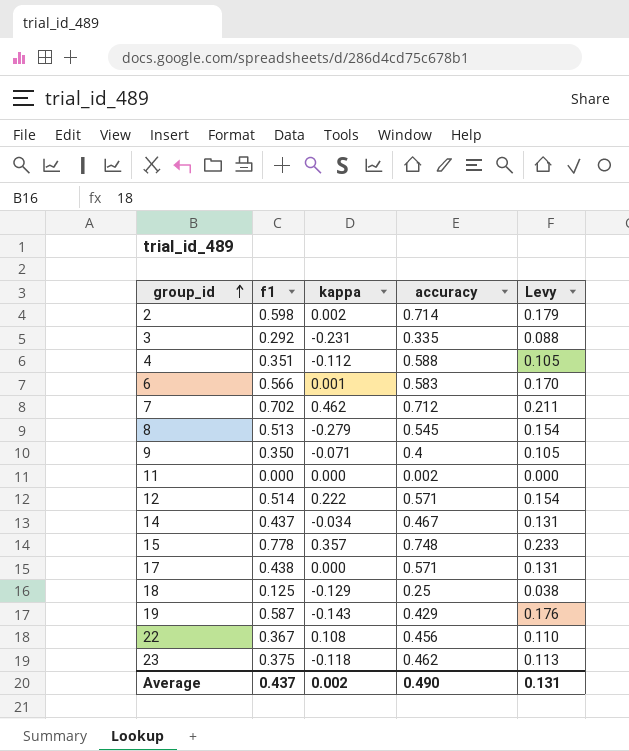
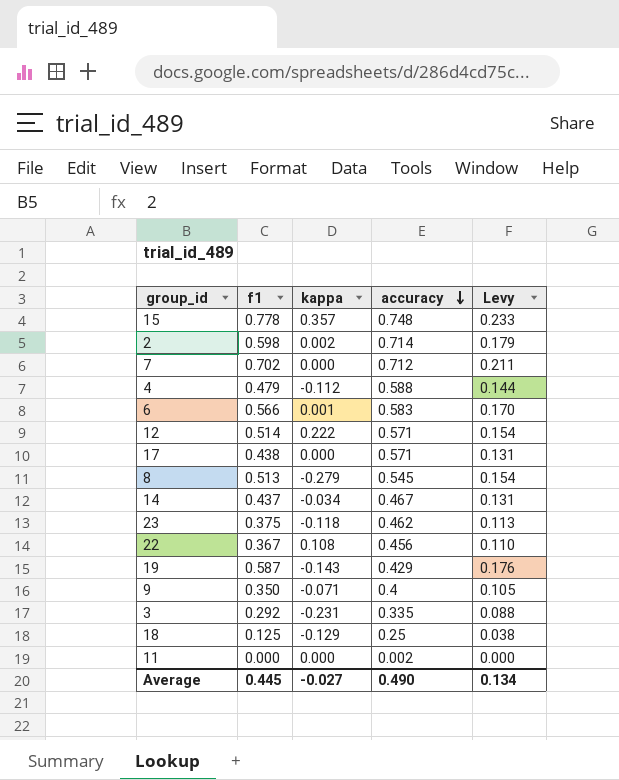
row order: group_id ascending -> accuracy descending
7 | kappa: 0.462 -> 0.000
4 | f1: 0.351 -> 0.479
4 | Levy: 0.105 -> 0.144
Average | f1: 0.437 -> 0.445
Average | kappa: 0.002 -> -0.027
Average | Levy: 0.131 -> 0.134

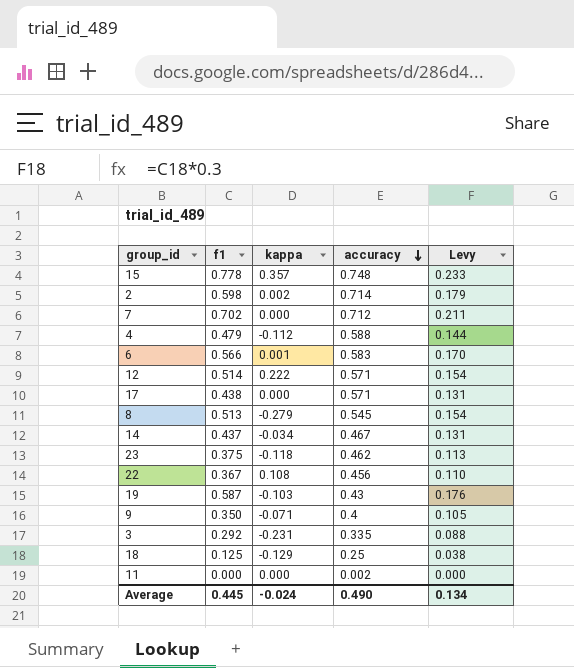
19 | kappa: -0.143 -> -0.103
19 | accuracy: 0.429 -> 0.43
Average | kappa: -0.027 -> -0.024

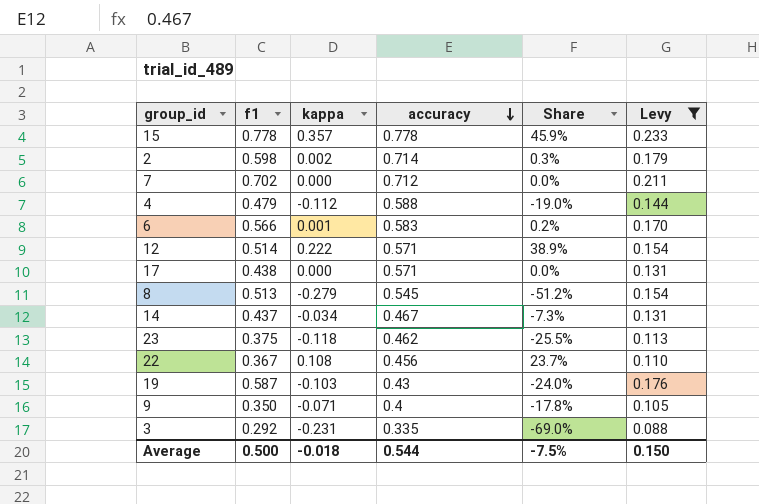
filter: none -> Levy >= 0.088
column Share | formula: none -> [kappa] / [accuracy]
15 | accuracy: 0.748 -> 0.778
Average | f1: 0.445 -> 0.500
Average | kappa: -0.024 -> -0.018
Average | accuracy: 0.490 -> 0.544
Average | Levy: 0.134 -> 0.150

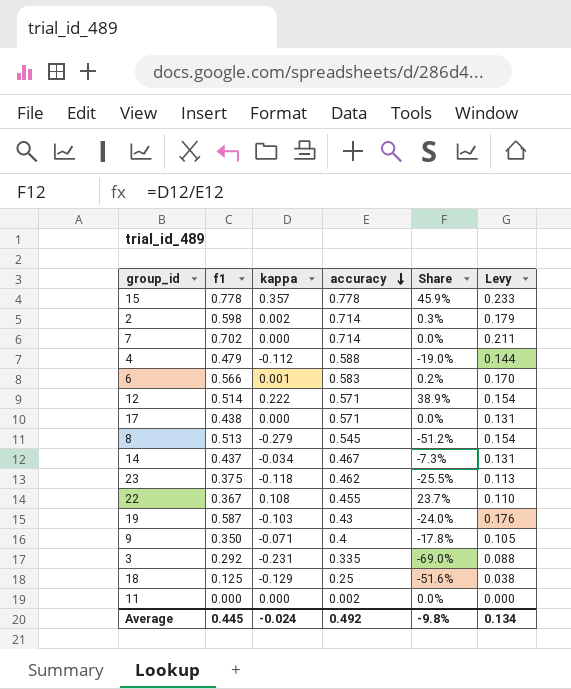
filter: Levy >= 0.088 -> none
7 | accuracy: 0.712 -> 0.714
22 | accuracy: 0.456 -> 0.455
Average | f1: 0.500 -> 0.445
Average | kappa: -0.018 -> -0.024
Average | accuracy: 0.544 -> 0.492
Average | Share: -7.5% -> -9.8%
Average | Levy: 0.150 -> 0.134

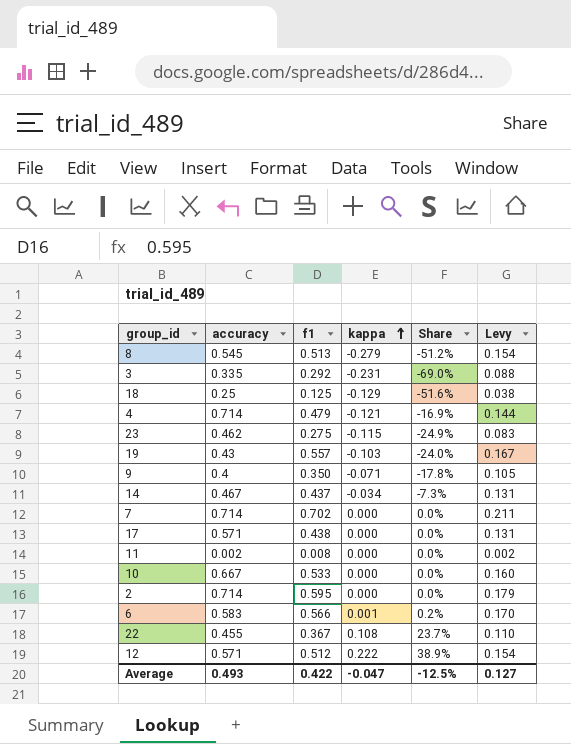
row order: accuracy descending -> kappa ascending
column accuracy | position: 4 -> 2
row 15: 0.778 | 0.357 | 0.778 | 45.9% | 0.233 -> none
4 | accuracy: 0.588 -> 0.714
4 | kappa: -0.112 -> -0.121
4 | Share: -19.0% -> -16.9%
23 | f1: 0.375 -> 0.275
23 | kappa: -0.118 -> -0.115
23 | Share: -25.5% -> -24.9%
23 | Levy: 0.113 -> 0.083
19 | f1: 0.587 -> 0.557
19 | Levy: 0.176 -> 0.167
11 | f1: 0.000 -> 0.008
11 | Levy: 0.000 -> 0.002
row 10: none -> 0.667 | 0.533 | 0.000 | 0.0% | 0.160
2 | f1: 0.598 -> 0.595
2 | kappa: 0.002 -> 0.000
2 | Share: 0.3% -> 0.0%
12 | f1: 0.514 -> 0.512
Average | accuracy: 0.492 -> 0.493
Average | f1: 0.445 -> 0.422
Average | kappa: -0.024 -> -0.047
Average | Share: -9.8% -> -12.5%
Average | Levy: 0.134 -> 0.127

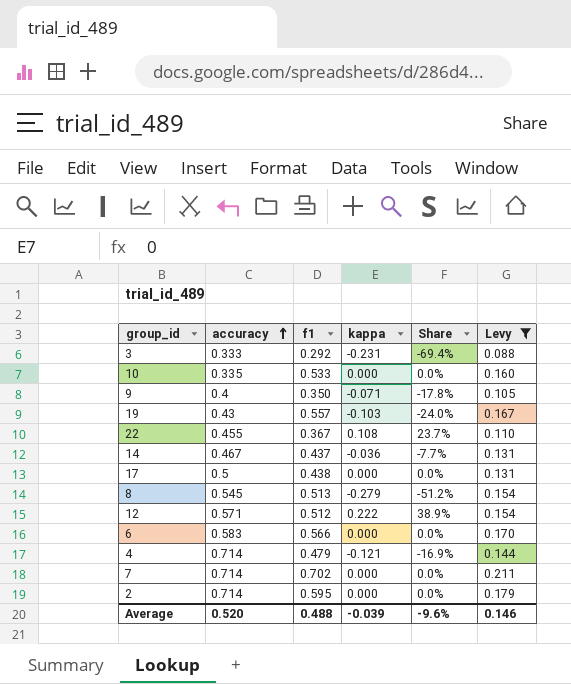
filter: none -> Levy >= 0.088
row order: kappa ascending -> accuracy ascending
3 | accuracy: 0.335 -> 0.333
3 | Share: -69.0% -> -69.4%
10 | accuracy: 0.667 -> 0.335
14 | kappa: -0.034 -> -0.036
14 | Share: -7.3% -> -7.7%
17 | accuracy: 0.571 -> 0.5
6 | kappa: 0.001 -> 0.000
6 | Share: 0.2% -> 0.0%
Average | accuracy: 0.493 -> 0.520
Average | f1: 0.422 -> 0.488
Average | kappa: -0.047 -> -0.039
Average | Share: -12.5% -> -9.6%
Average | Levy: 0.127 -> 0.146

